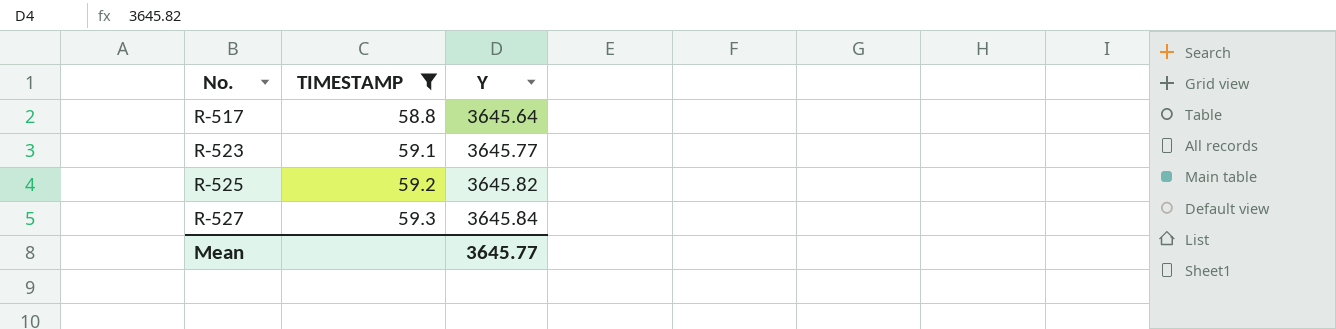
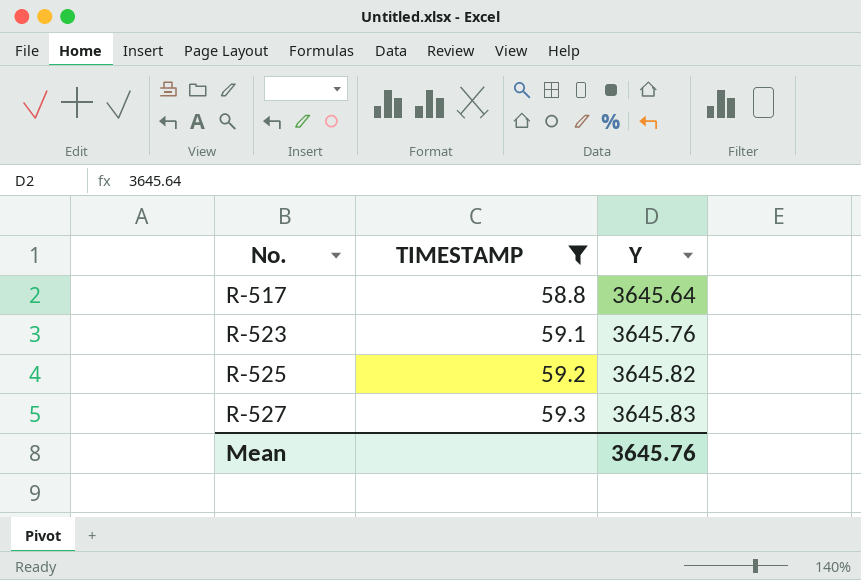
R-523 | Y: 3645.77 -> 3645.76
R-527 | Y: 3645.84 -> 3645.83
Mean | Y: 3645.77 -> 3645.76

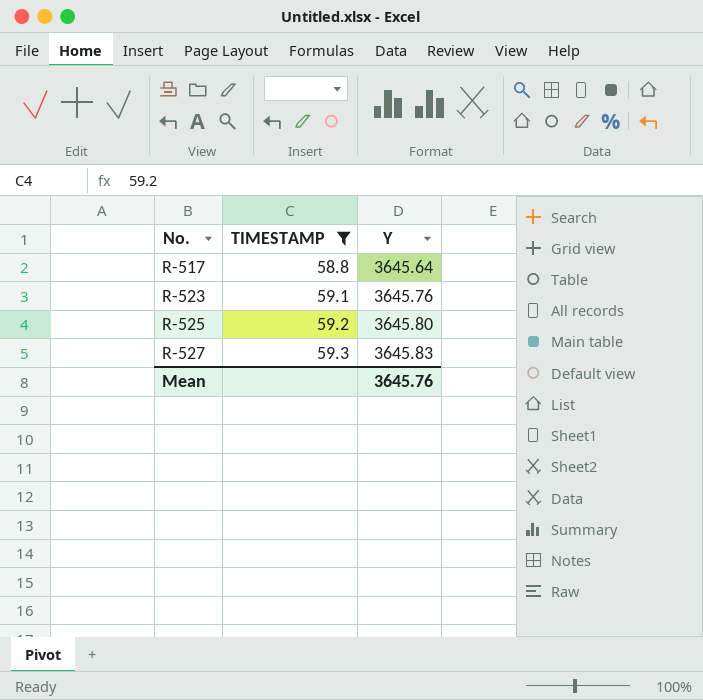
R-525 | Y: 3645.82 -> 3645.80

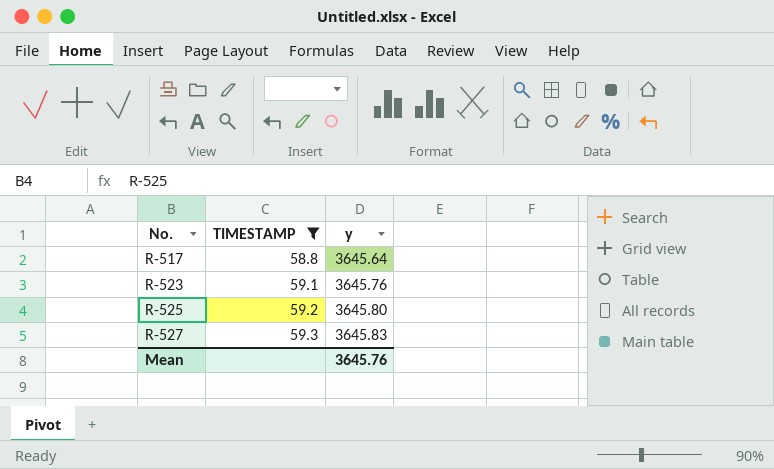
column name: Y -> y

